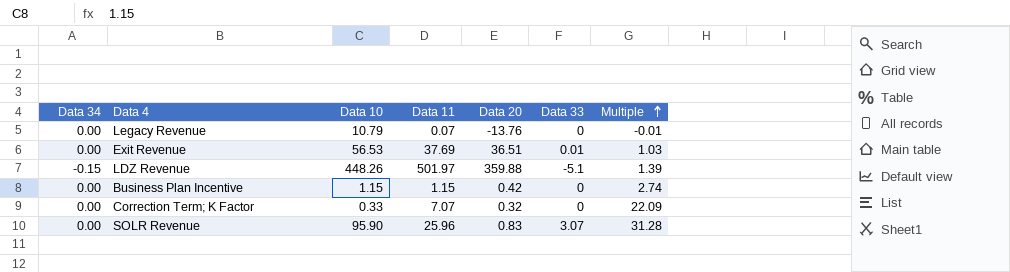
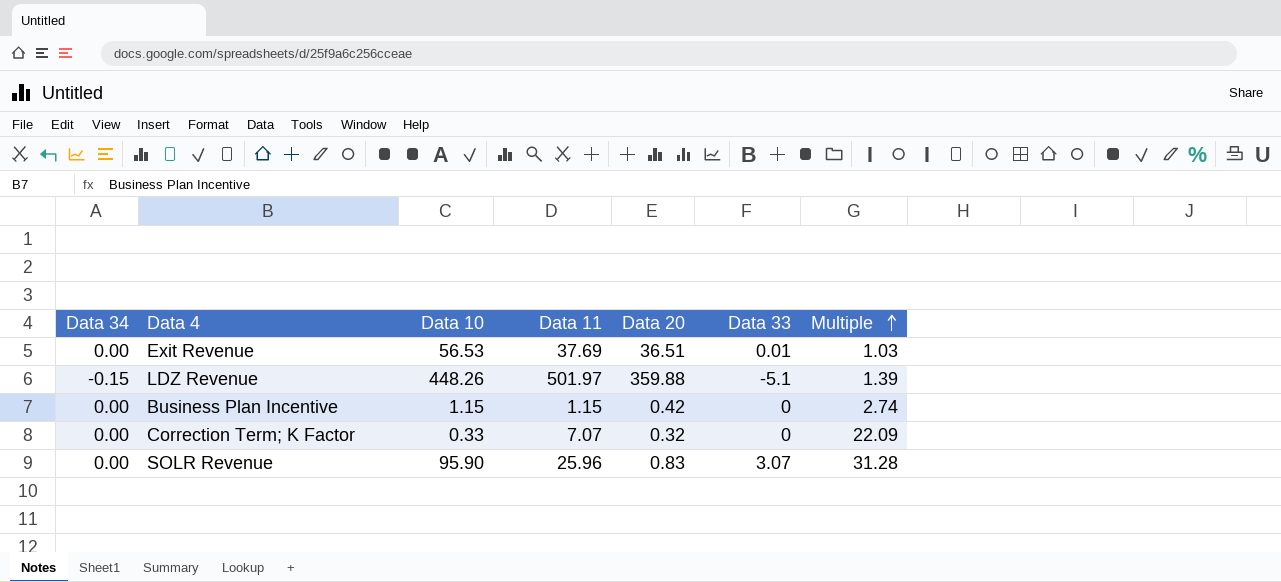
row Legacy Revenue: 0.00 | 10.79 | 0.07 | -13.76 | 0 | -0.01 -> none

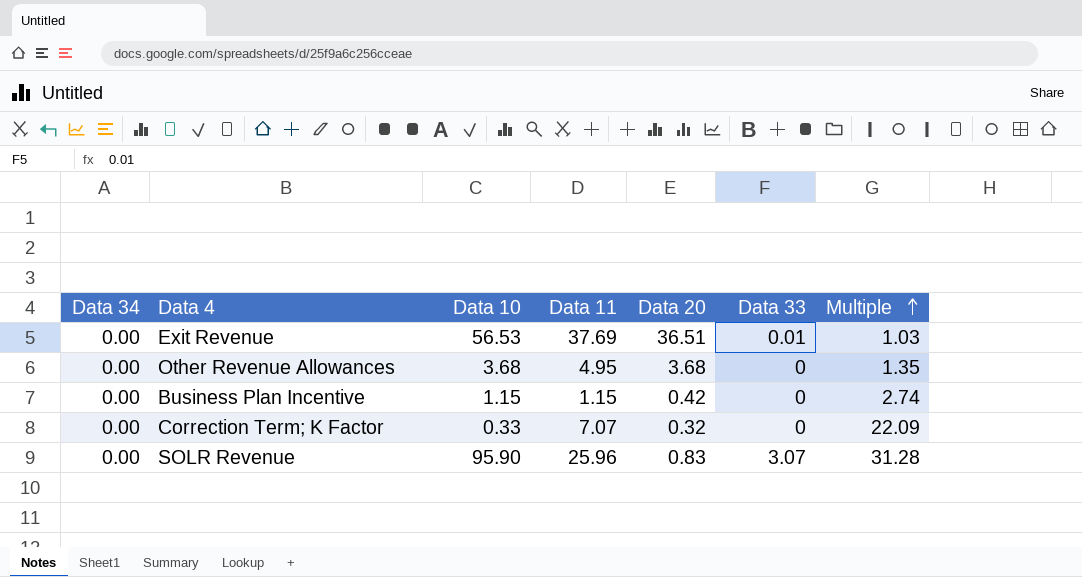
row LDZ Revenue: -0.15 | 448.26 | 501.97 | 359.88 | -5.1 | 1.39 -> none
row Other Revenue Allowances: none -> 0.00 | 3.68 | 4.95 | 3.68 | 0 | 1.35

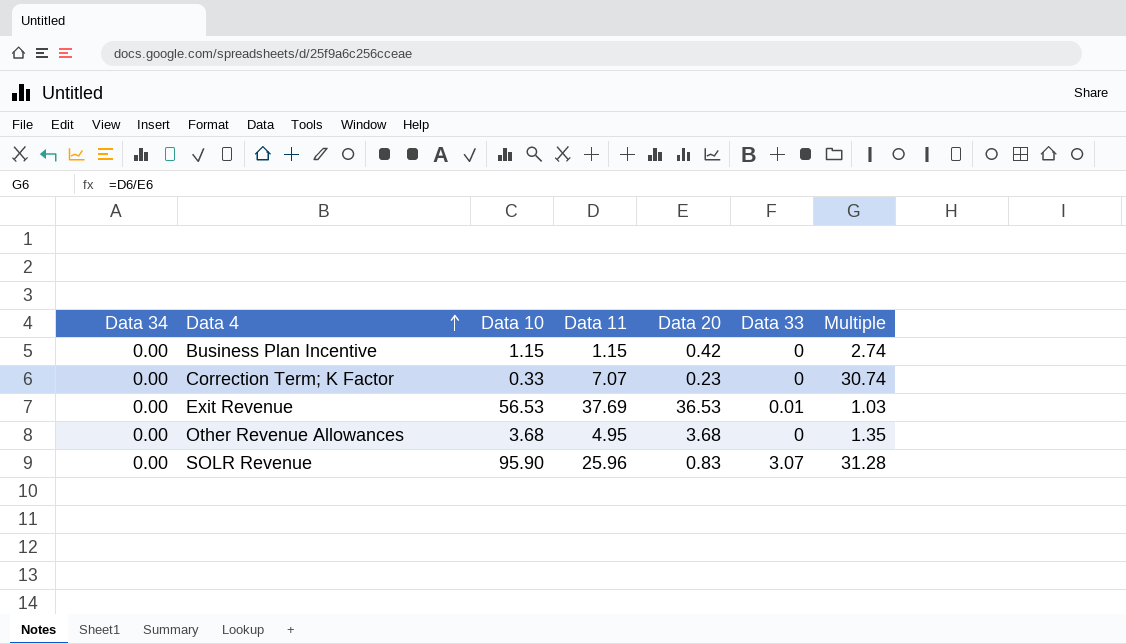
row order: Multiple ascending -> Data 4 ascending
Correction Term; K Factor | Data 20: 0.32 -> 0.23
Correction Term; K Factor | Multiple: 22.09 -> 30.74
Exit Revenue | Data 20: 36.51 -> 36.53

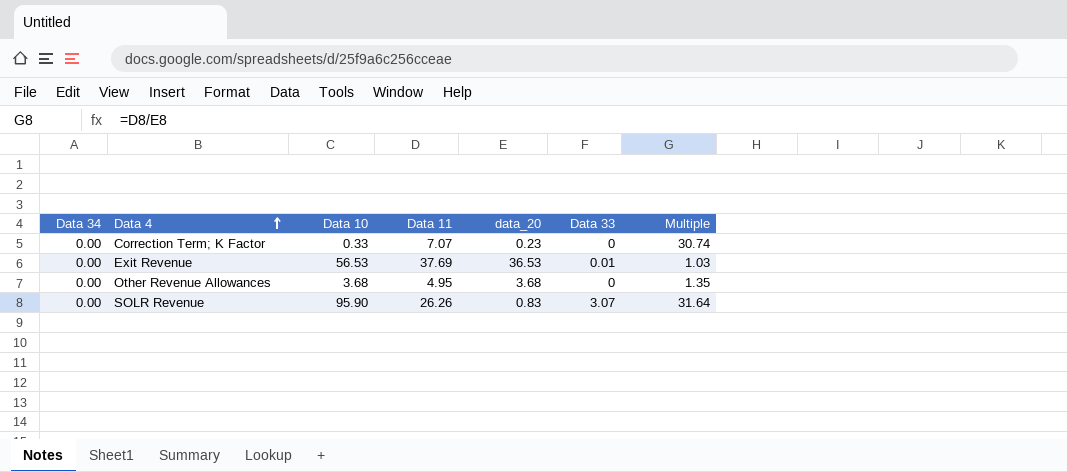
column name: Data 20 -> data_20
row Business Plan Incentive: 0.00 | 1.15 | 1.15 | 0.42 | 0 | 2.74 -> none
SOLR Revenue | Data 11: 25.96 -> 26.26
SOLR Revenue | Multiple: 31.28 -> 31.64

